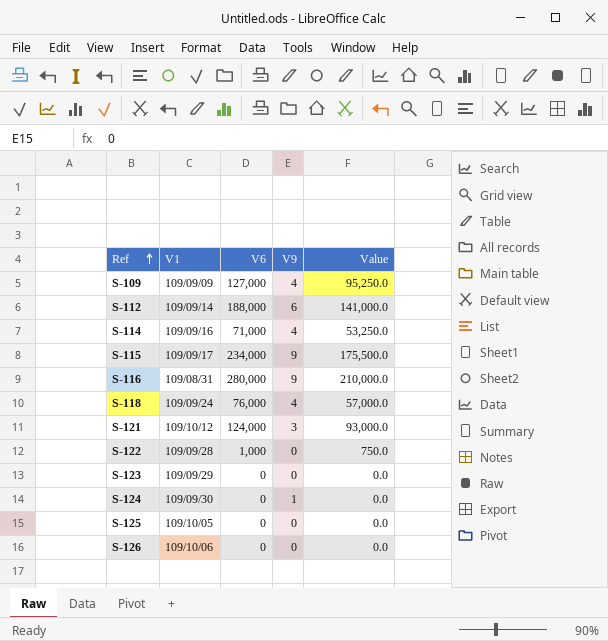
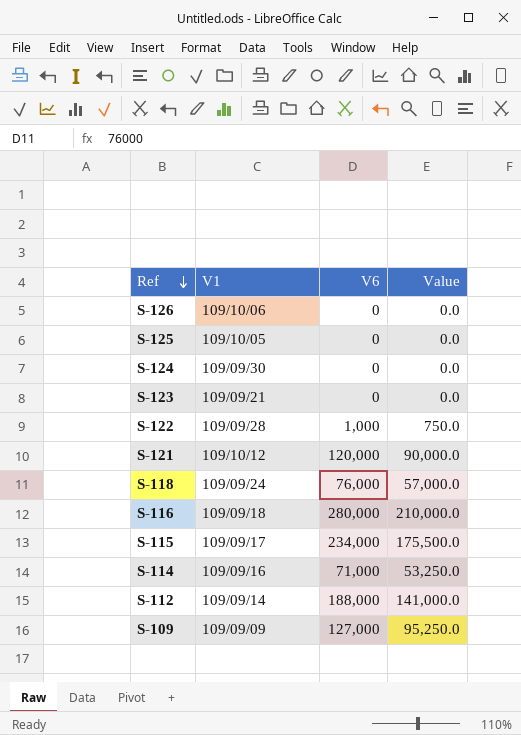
row order: Ref ascending -> Ref descending
column V9 | position: 4 -> none
S-123 | V1: 109/09/29 -> 109/09/21
S-121 | V6: 124,000 -> 120,000
S-121 | Value: 93,000.0 -> 90,000.0
S-116 | V1: 109/08/31 -> 109/09/18

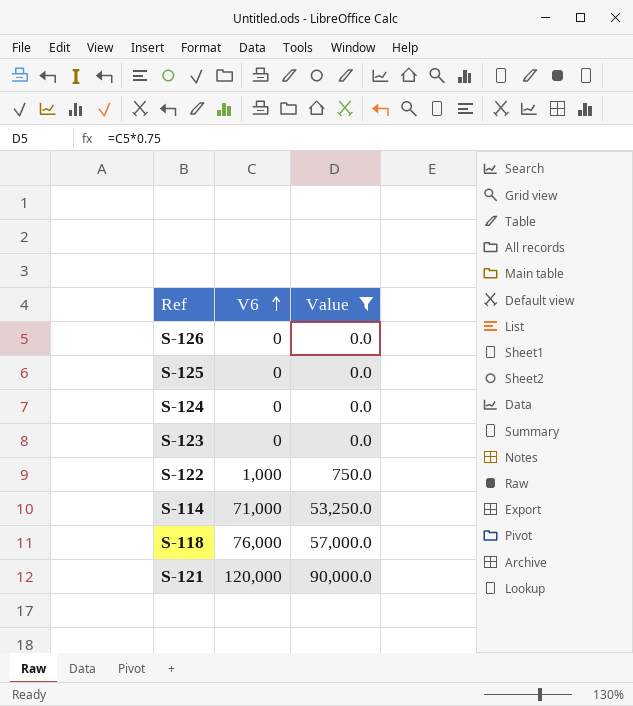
filter: none -> Value <= 90,000.0
row order: Ref descending -> V6 ascending
column V1 | position: 2 -> none

